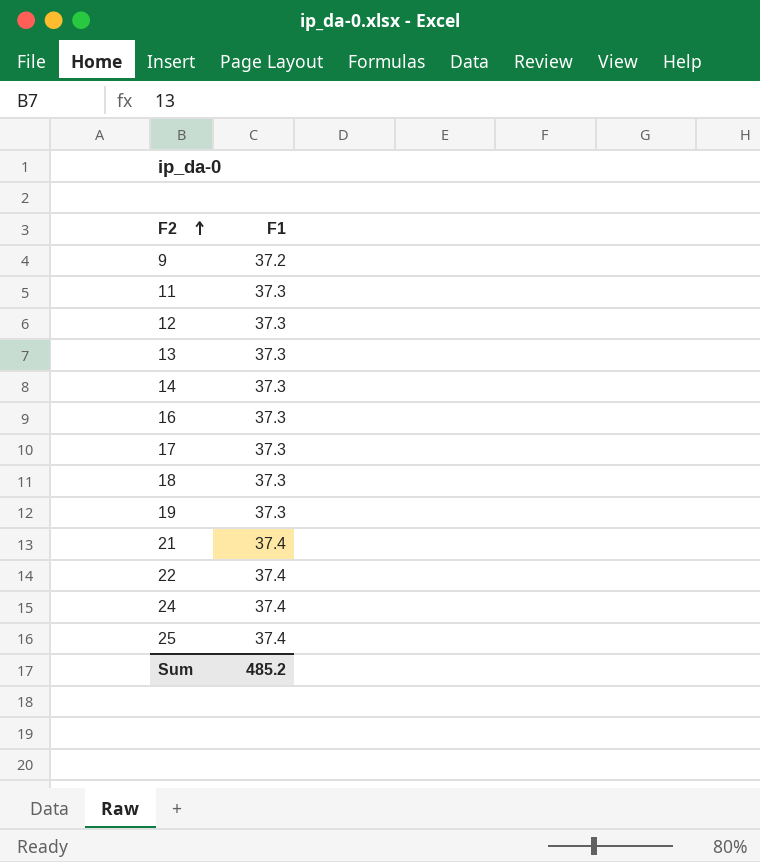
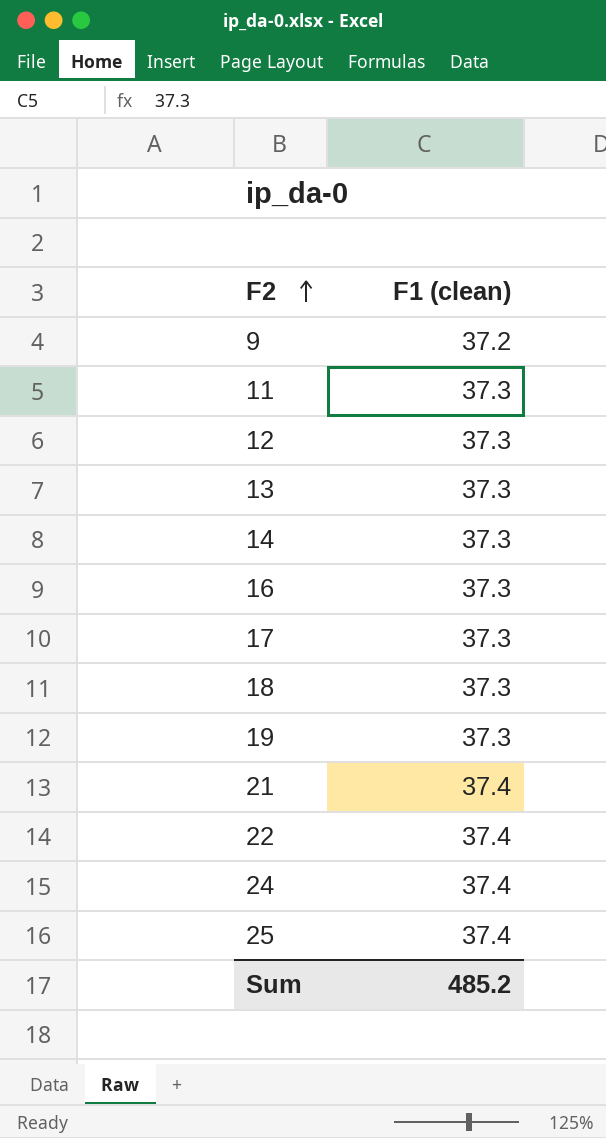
column name: F1 -> F1 (clean)

